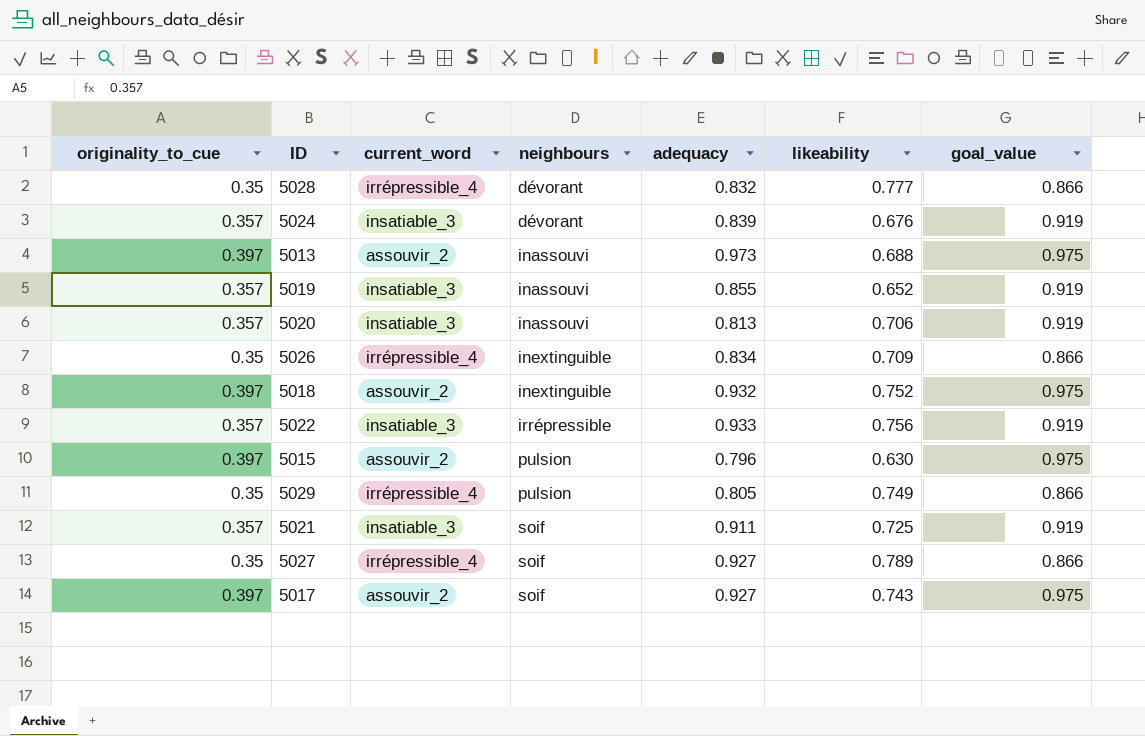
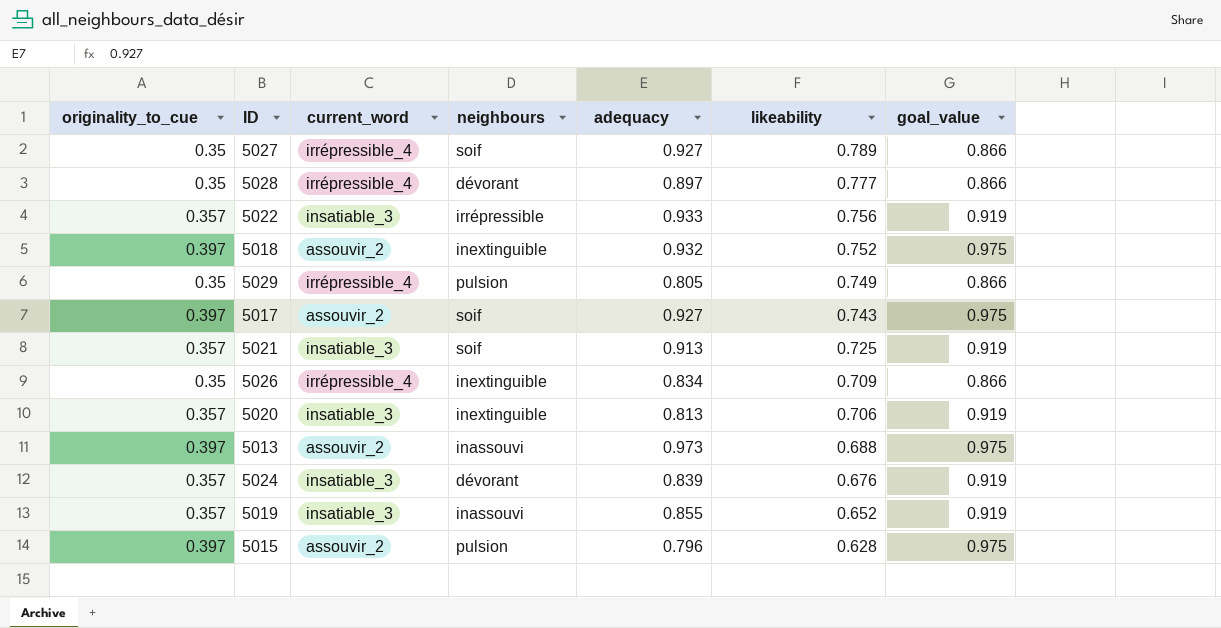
row order: neighbours ascending -> likeability descending
5028 | adequacy: 0.832 -> 0.897
5021 | adequacy: 0.911 -> 0.913
5020 | neighbours: inassouvi -> inextinguible
5015 | likeability: 0.630 -> 0.628

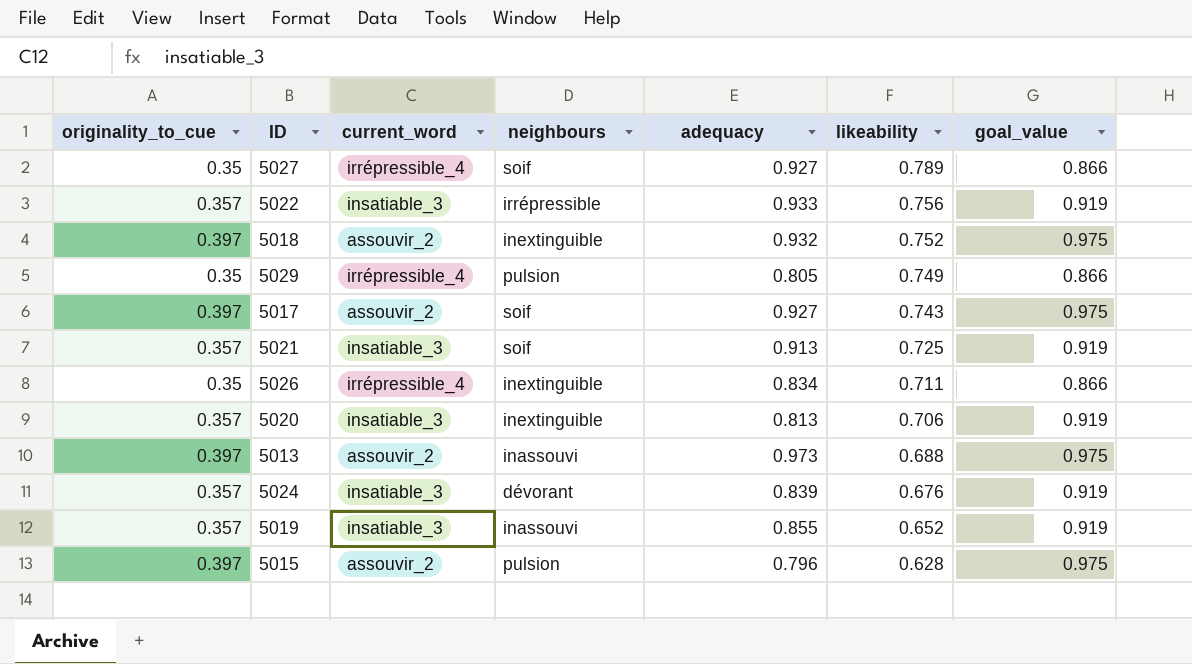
row 5028: 0.35 | irrépressible_4 | dévorant | 0.897 | 0.777 | 0.866 -> none
5026 | likeability: 0.709 -> 0.711

